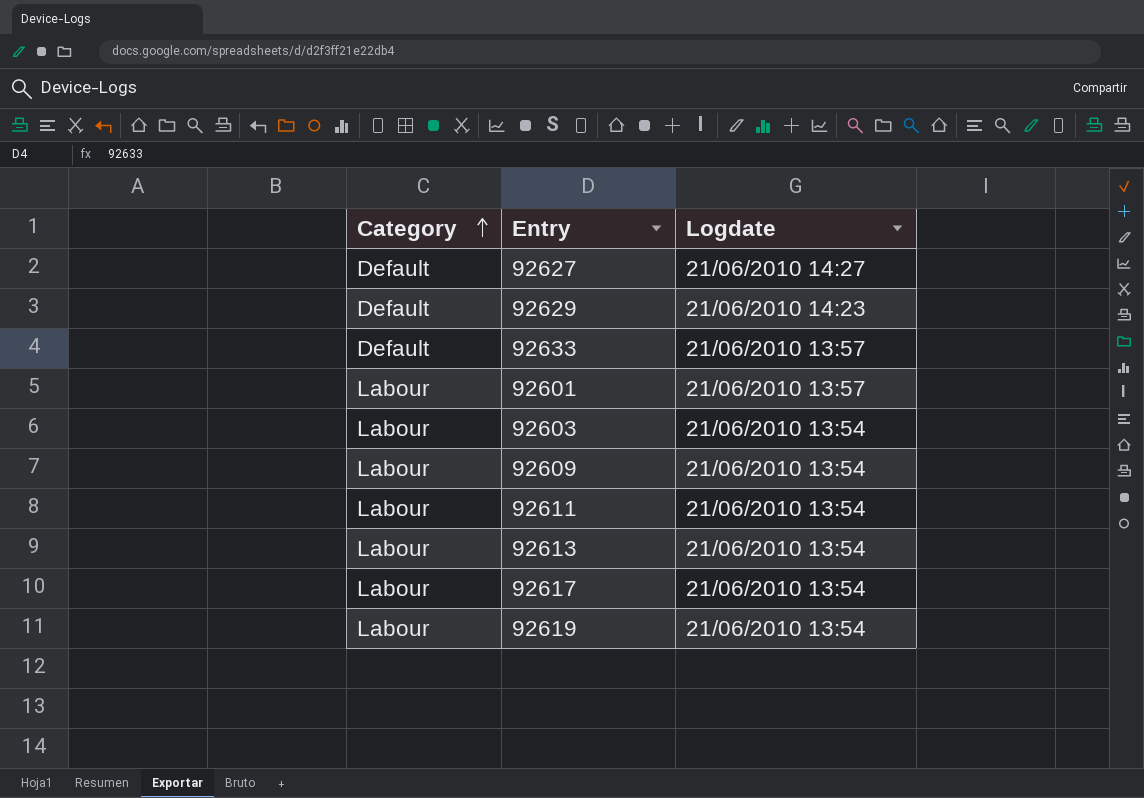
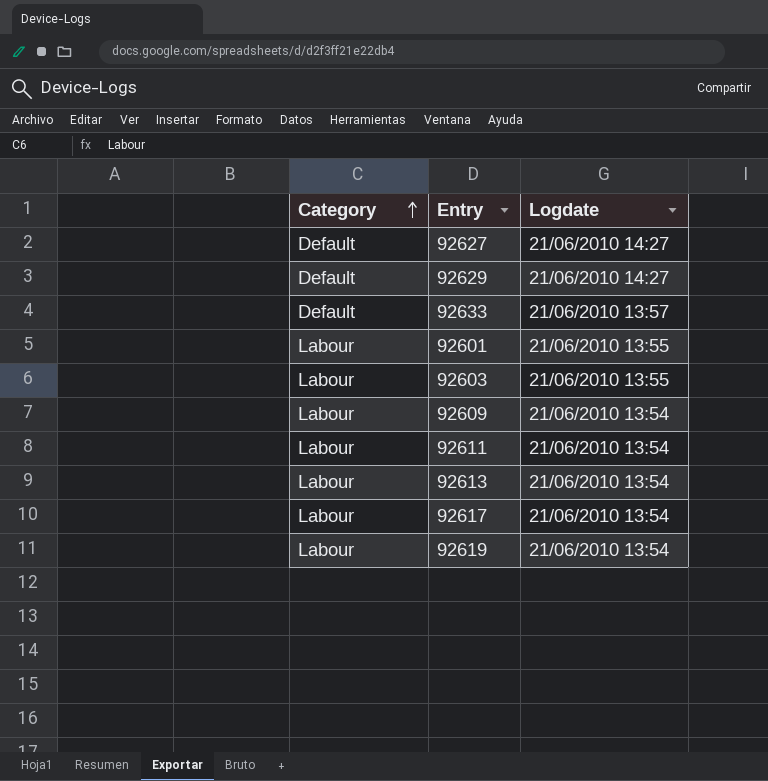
92629 | Logdate: 21/06/2010 14:23 -> 21/06/2010 14:27
92601 | Logdate: 21/06/2010 13:57 -> 21/06/2010 13:55
92603 | Logdate: 21/06/2010 13:54 -> 21/06/2010 13:55

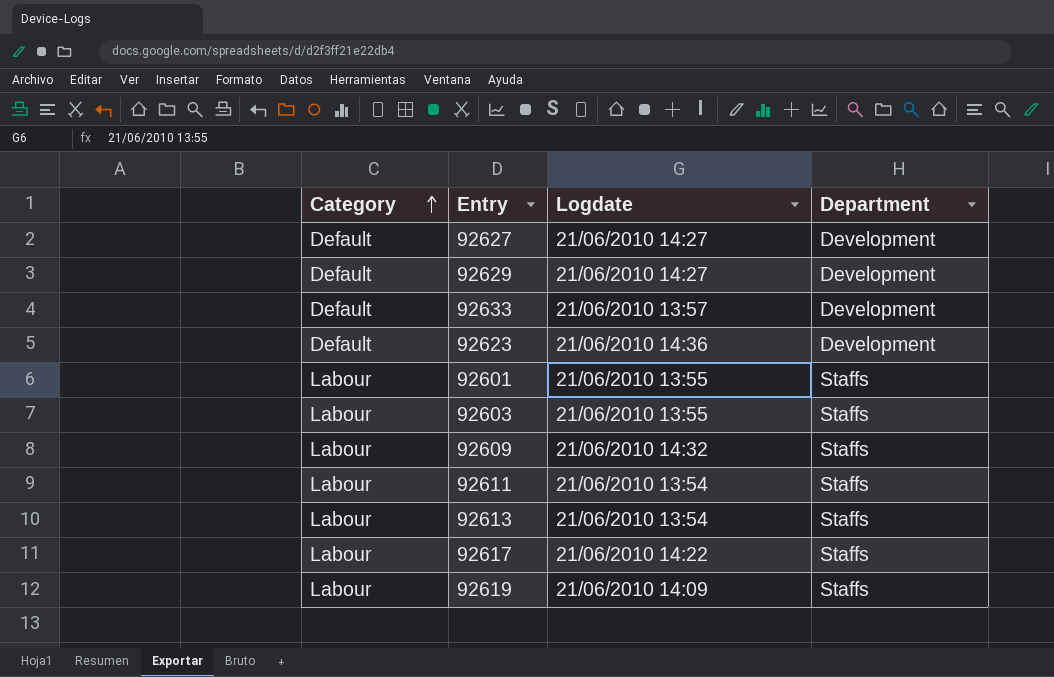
column Department | position: none -> 4
row 92623: none -> Default | 21/06/2010 14:36 | Development
92609 | Logdate: 21/06/2010 13:54 -> 21/06/2010 14:32
92617 | Logdate: 21/06/2010 13:54 -> 21/06/2010 14:22
92619 | Logdate: 21/06/2010 13:54 -> 21/06/2010 14:09

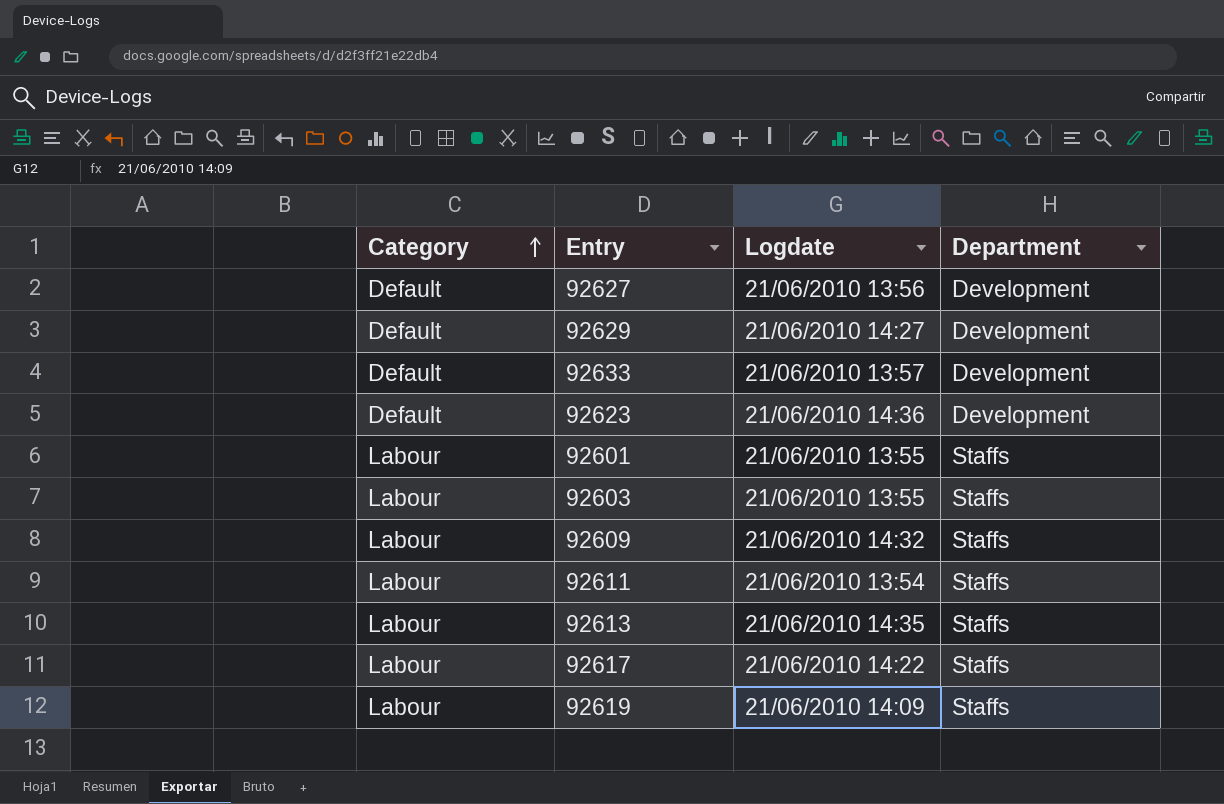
92627 | Logdate: 21/06/2010 14:27 -> 21/06/2010 13:56
92613 | Logdate: 21/06/2010 13:54 -> 21/06/2010 14:35

